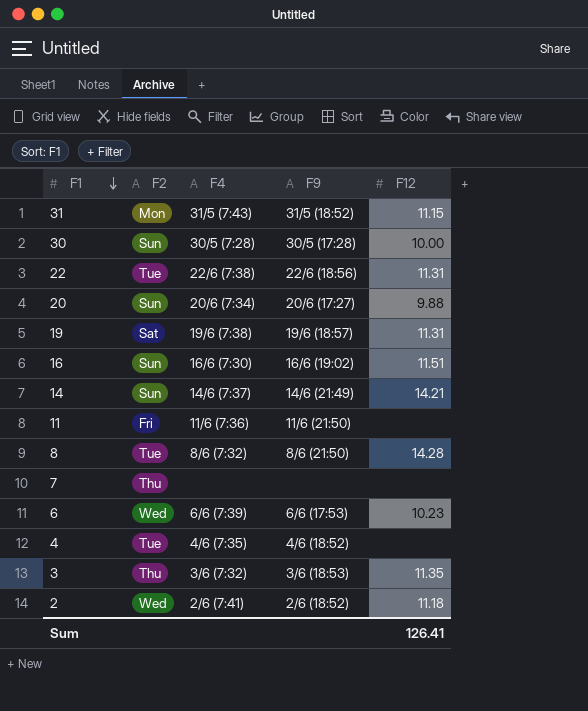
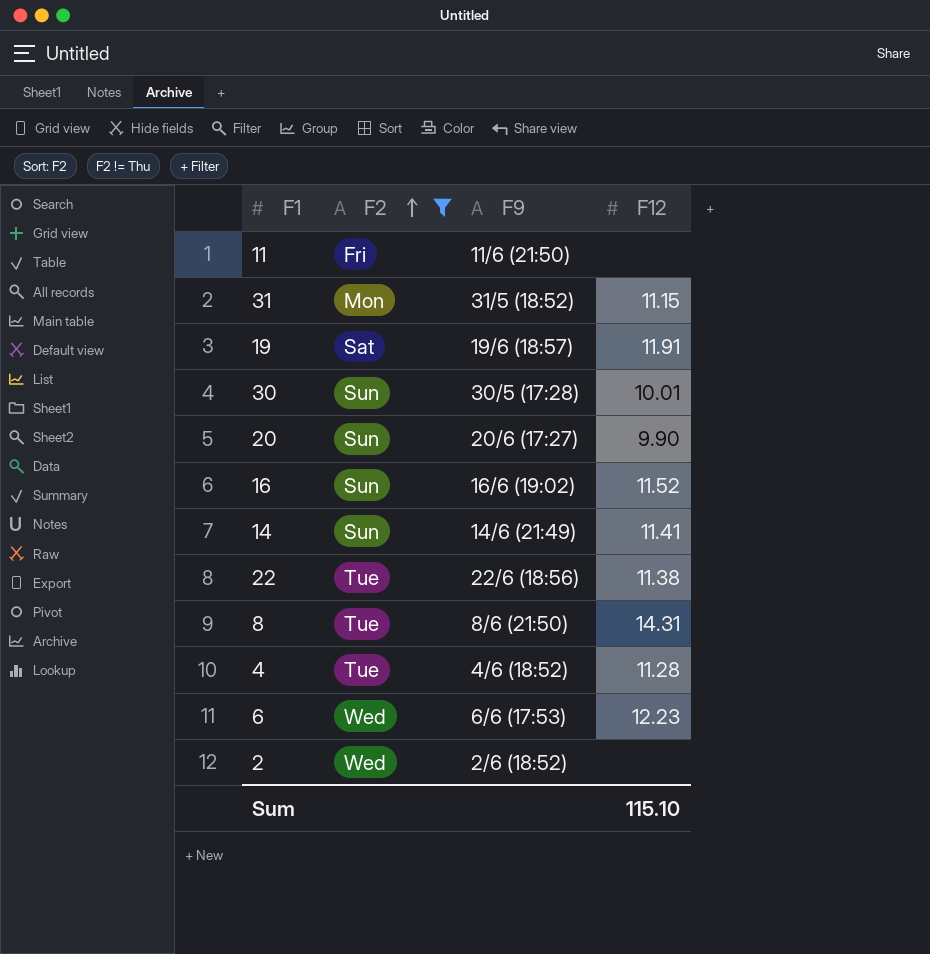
filter: none -> F2 != Thu
row order: F1 descending -> F2 ascending
column F4 | position: 3 -> none
19 | F12: 11.31 -> 11.91
30 | F12: 10.00 -> 10.01
20 | F12: 9.88 -> 9.90
16 | F12: 11.51 -> 11.52
14 | F12: 14.21 -> 11.41
22 | F12: 11.31 -> 11.38
8 | F12: 14.28 -> 14.31
4 | F12: none -> 11.28
6 | F12: 10.23 -> 12.23
2 | F12: 11.18 -> none
Sum | F12: 126.41 -> 115.10

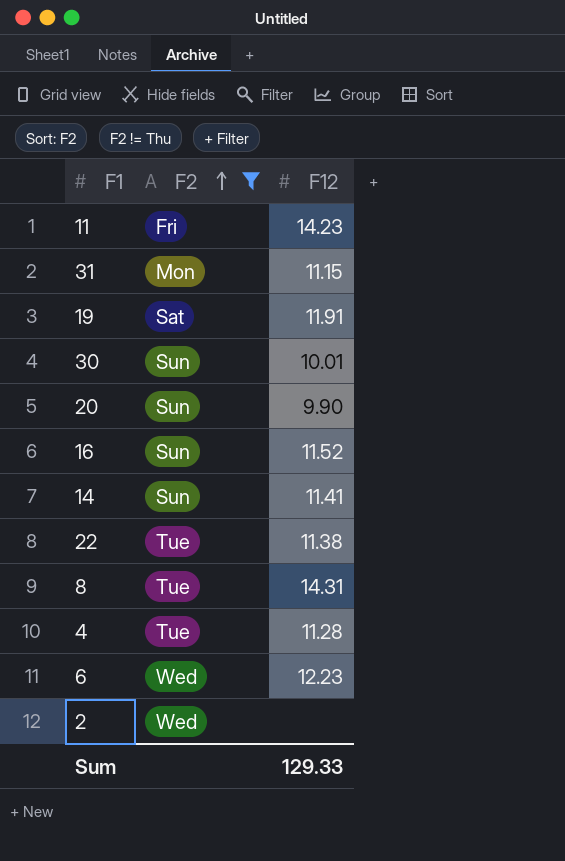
column F9 | position: 3 -> none
11 | F12: none -> 14.23
Sum | F12: 115.10 -> 129.33

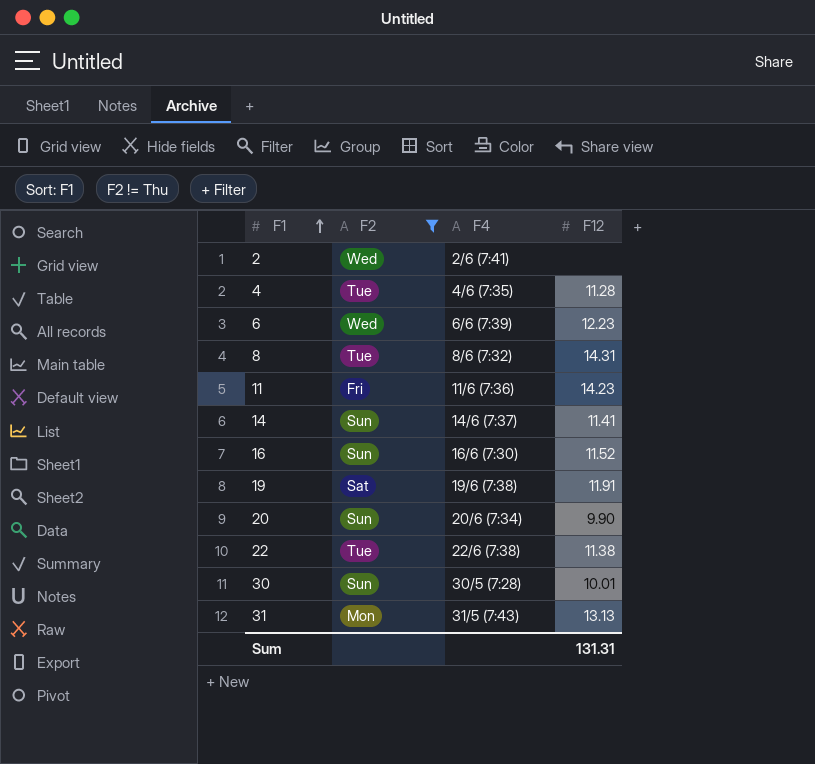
row order: F2 ascending -> F1 ascending
column F4 | position: none -> 3
31 | F12: 11.15 -> 13.13
Sum | F12: 129.33 -> 131.31

